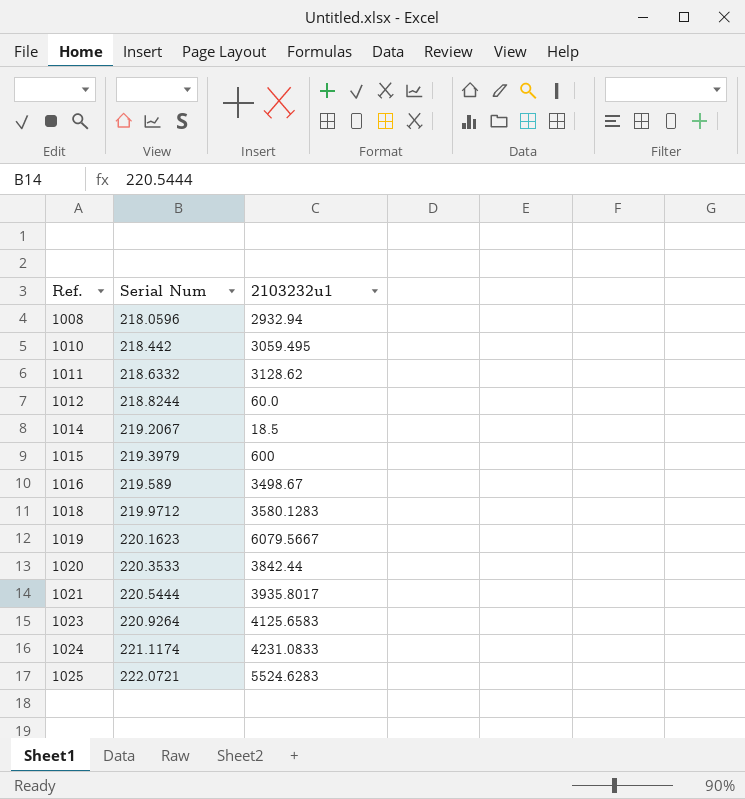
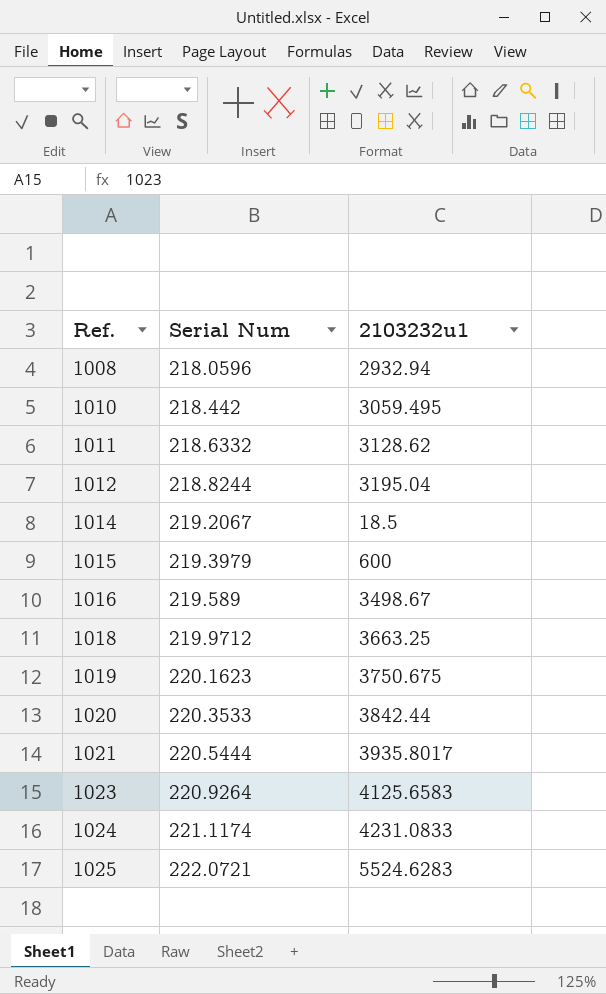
1012 | 2103232u1: 60.0 -> 3195.04
1018 | 2103232u1: 3580.1283 -> 3663.25
1019 | 2103232u1: 6079.5667 -> 3750.675

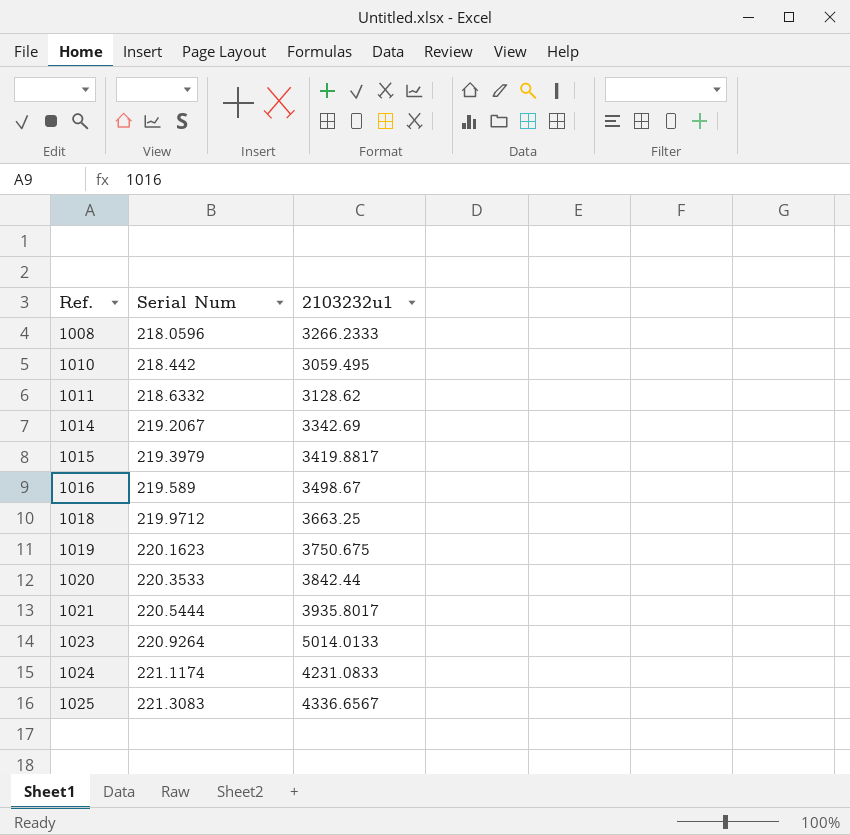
row 1012: 218.8244 | 3195.04 -> none
1008 | 2103232u1: 2932.94 -> 3266.2333
1014 | 2103232u1: 18.5 -> 3342.69
1015 | 2103232u1: 600 -> 3419.8817
1023 | 2103232u1: 4125.6583 -> 5014.0133
1025 | Serial Num: 222.0721 -> 221.3083
1025 | 2103232u1: 5524.6283 -> 4336.6567

